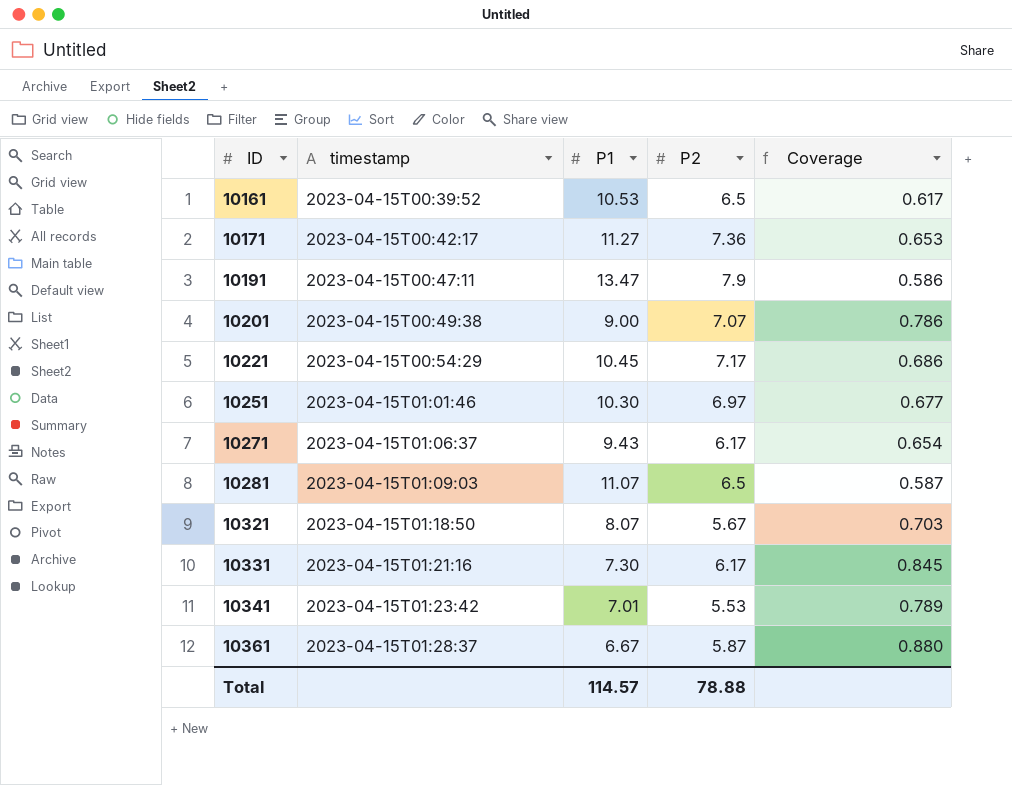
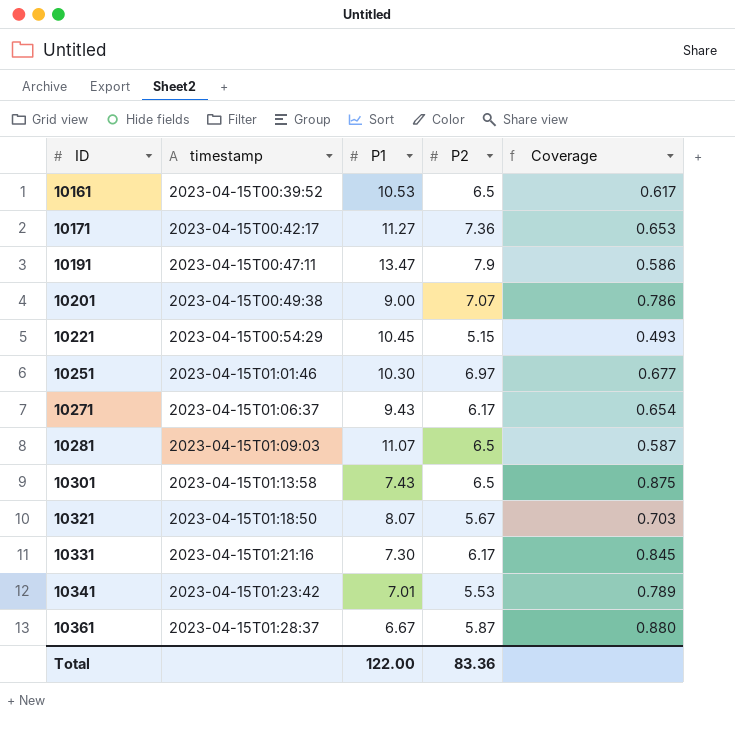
10221 | P2: 7.17 -> 5.15
10221 | Coverage: 0.686 -> 0.493
row 10301: none -> 2023-04-15T01:13:58 | 7.43 | 6.5 | 0.875
Total | P1: 114.57 -> 122.00
Total | P2: 78.88 -> 83.36

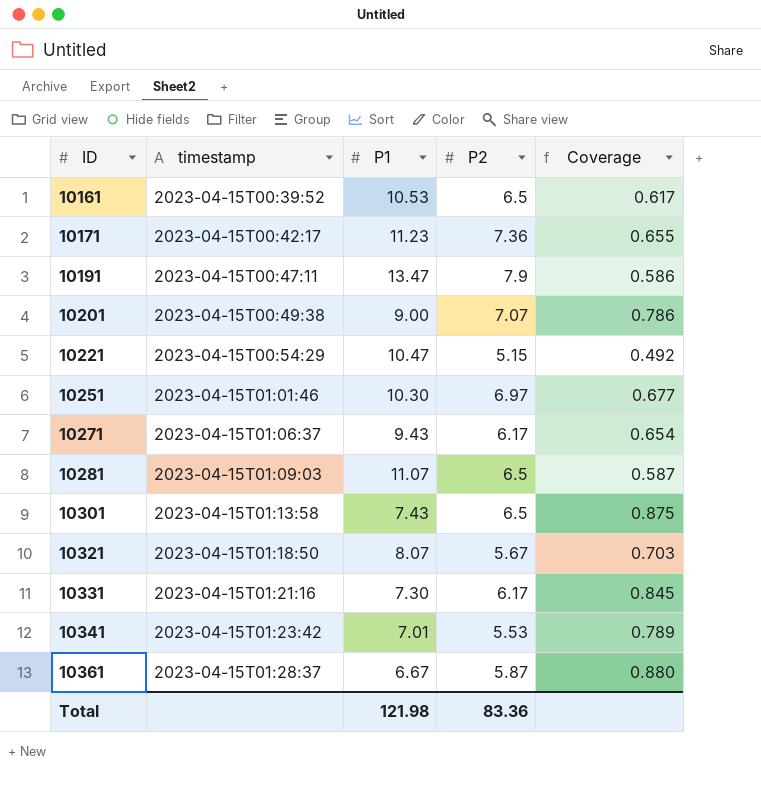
10171 | P1: 11.27 -> 11.23
10171 | Coverage: 0.653 -> 0.655
10221 | P1: 10.45 -> 10.47
10221 | Coverage: 0.493 -> 0.492
Total | P1: 122.00 -> 121.98

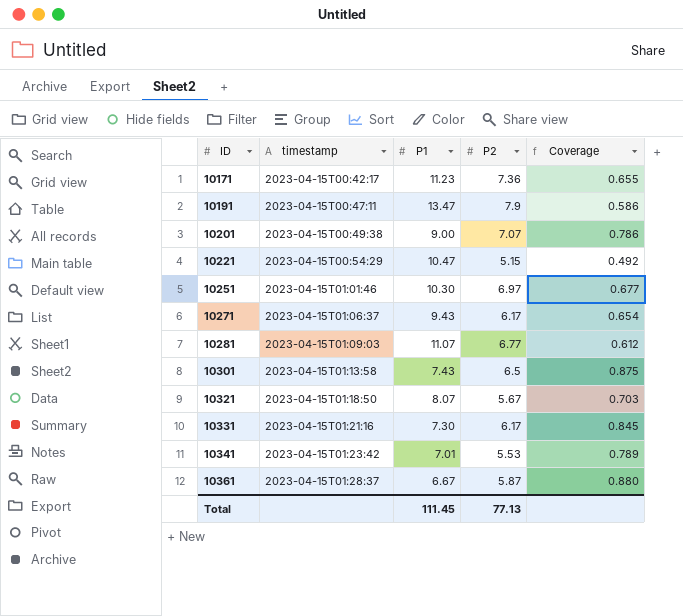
row 10161: 2023-04-15T00:39:52 | 10.53 | 6.5 | 0.617 -> none
10281 | P2: 6.5 -> 6.77
10281 | Coverage: 0.587 -> 0.612
Total | P1: 121.98 -> 111.45
Total | P2: 83.36 -> 77.13

